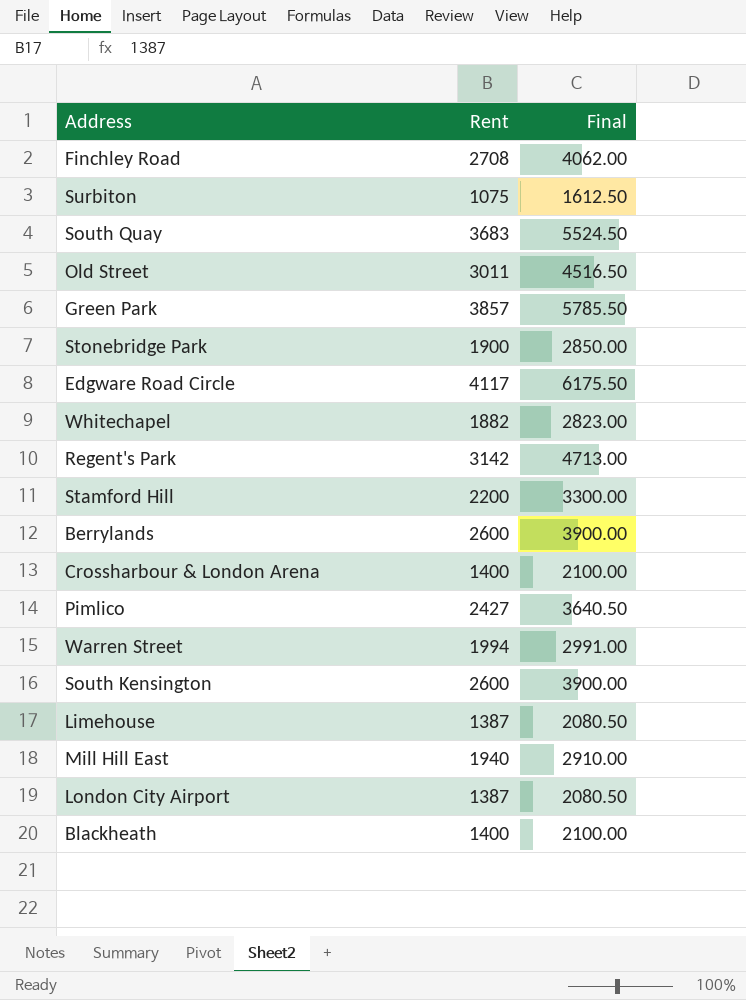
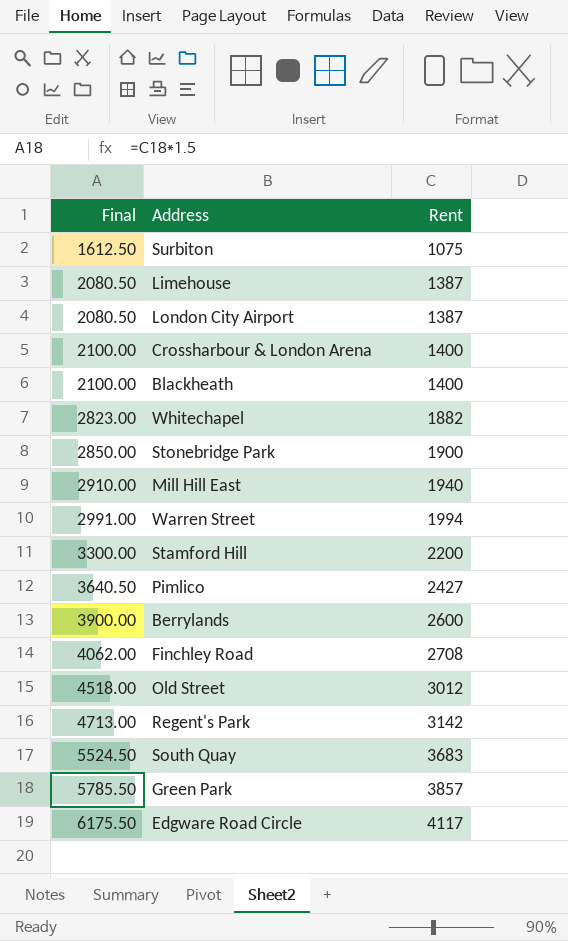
row order: none -> Final ascending
column Final | position: 3 -> 1
row South Kensington: 2600 | 3900.00 -> none
Old Street | Final: 4516.50 -> 4518.00
Old Street | Rent: 3011 -> 3012

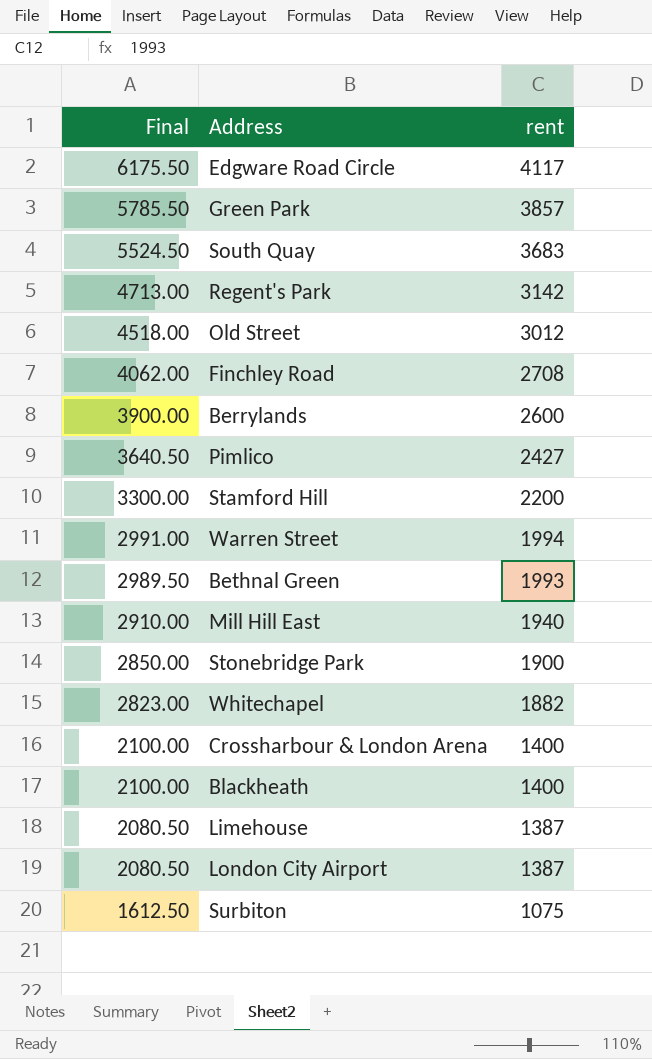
row order: Final ascending -> Final descending
column name: Rent -> rent
row Bethnal Green: none -> 2989.50 | 1993

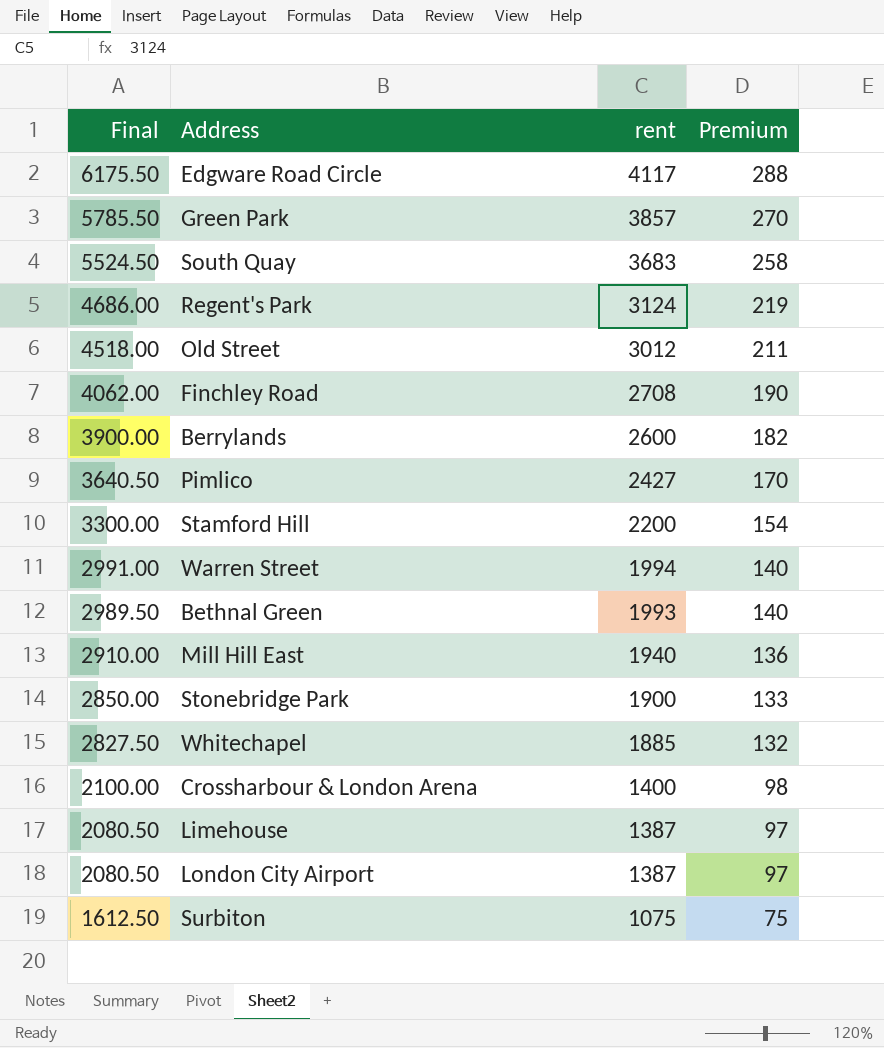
column Premium | formula: none -> [rent] * 0.07
row Blackheath: 2100.00 | 1400 -> none
Regent's Park | Final: 4713.00 -> 4686.00
Regent's Park | rent: 3142 -> 3124
Whitechapel | Final: 2823.00 -> 2827.50
Whitechapel | rent: 1882 -> 1885

